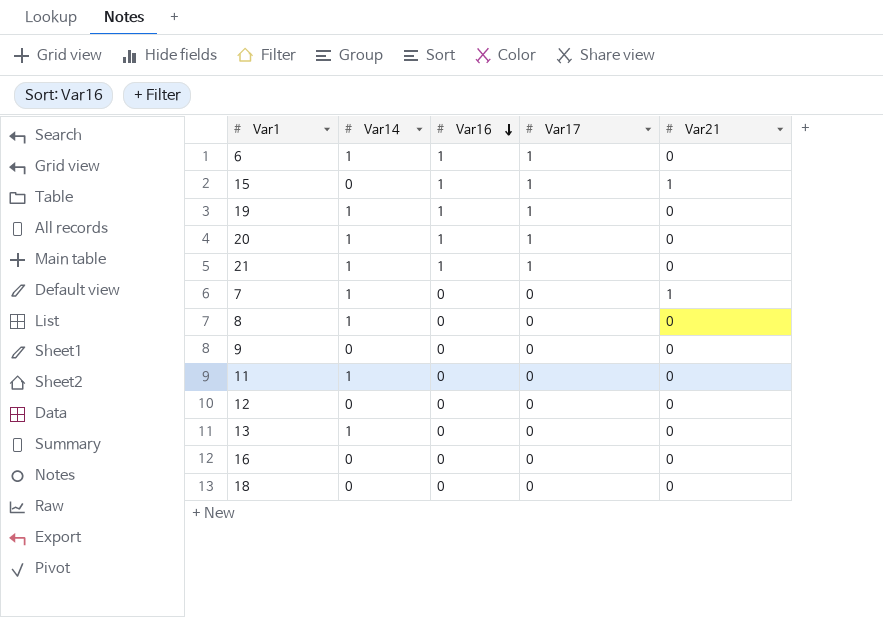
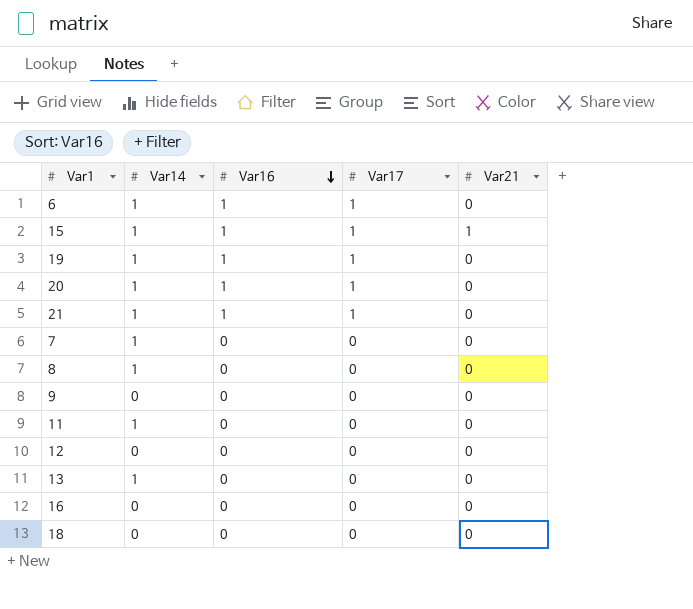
15 | Var14: 0 -> 1
7 | Var21: 1 -> 0

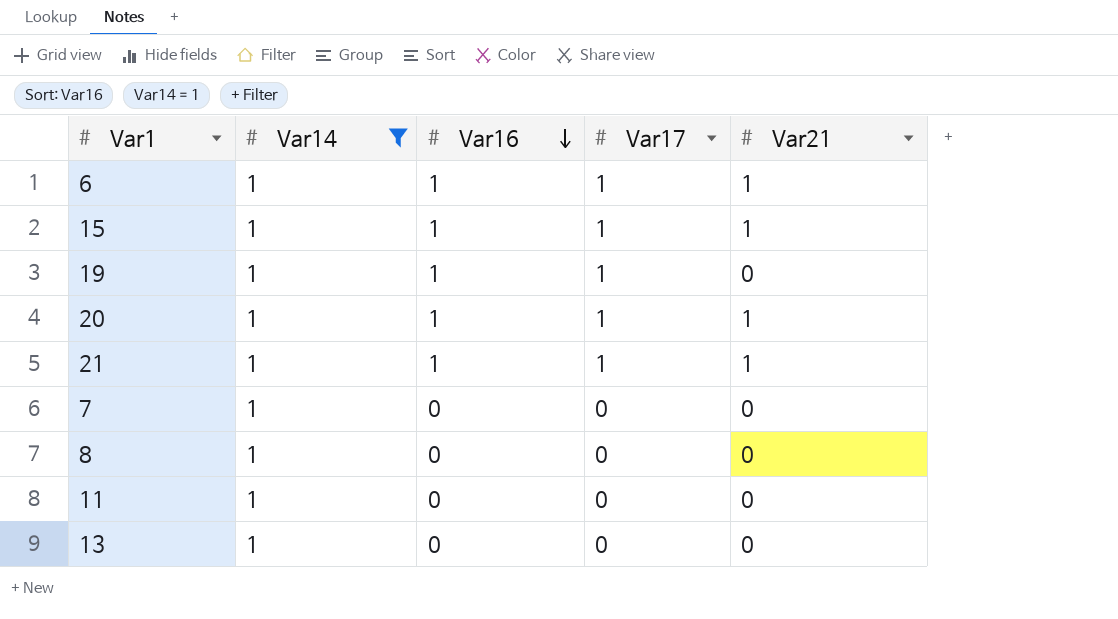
filter: none -> Var14 = 1
6 | Var21: 0 -> 1
20 | Var21: 0 -> 1
21 | Var21: 0 -> 1

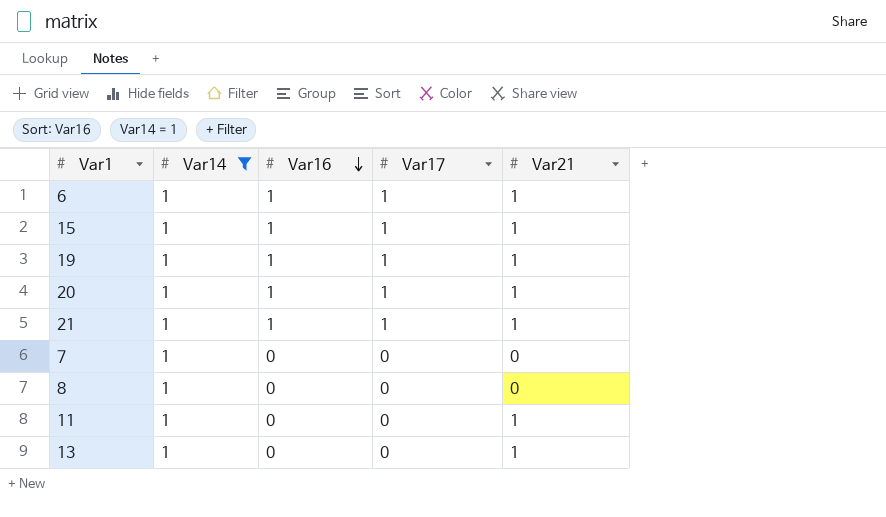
19 | Var21: 0 -> 1
11 | Var21: 0 -> 1
13 | Var21: 0 -> 1

